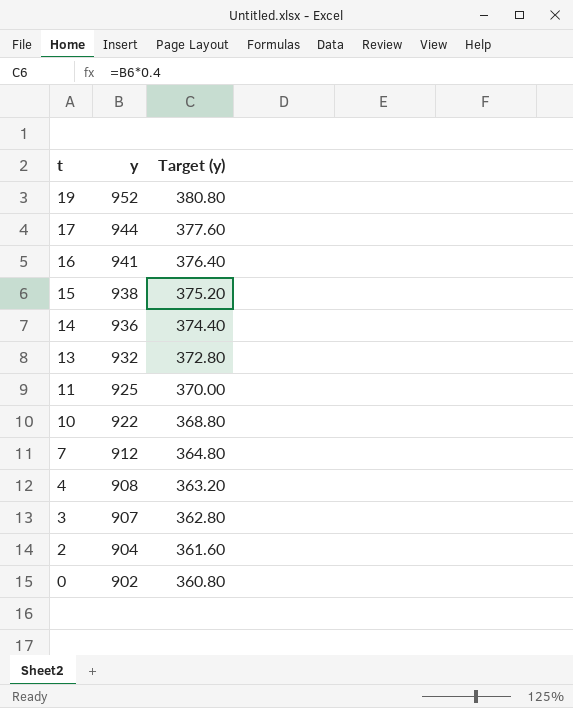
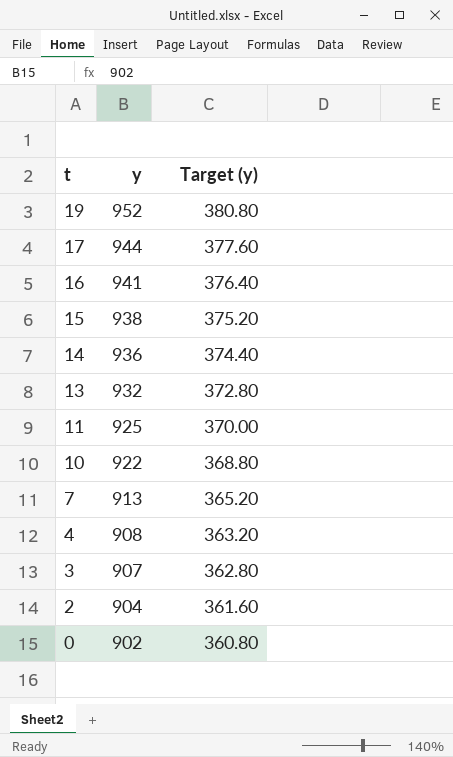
7 | y: 912 -> 913
7 | Target (y): 364.80 -> 365.20

